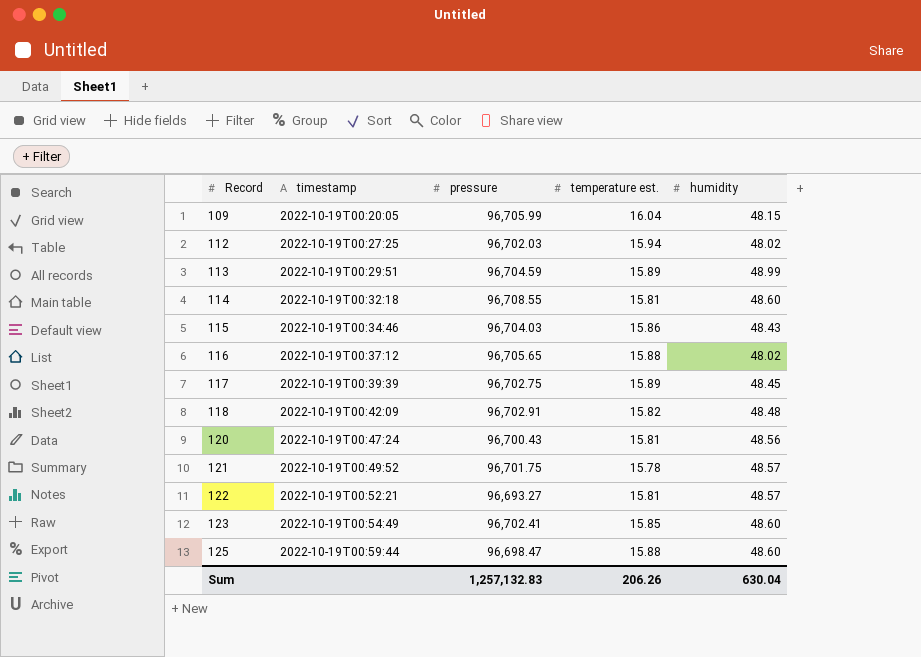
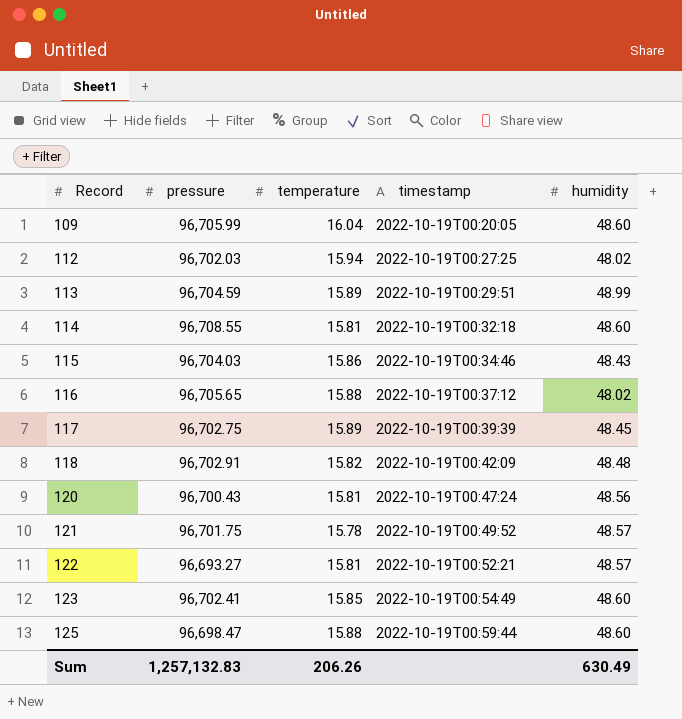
column name: temperature est. -> temperature
column timestamp | position: 2 -> 4
109 | humidity: 48.15 -> 48.60
Sum | humidity: 630.04 -> 630.49

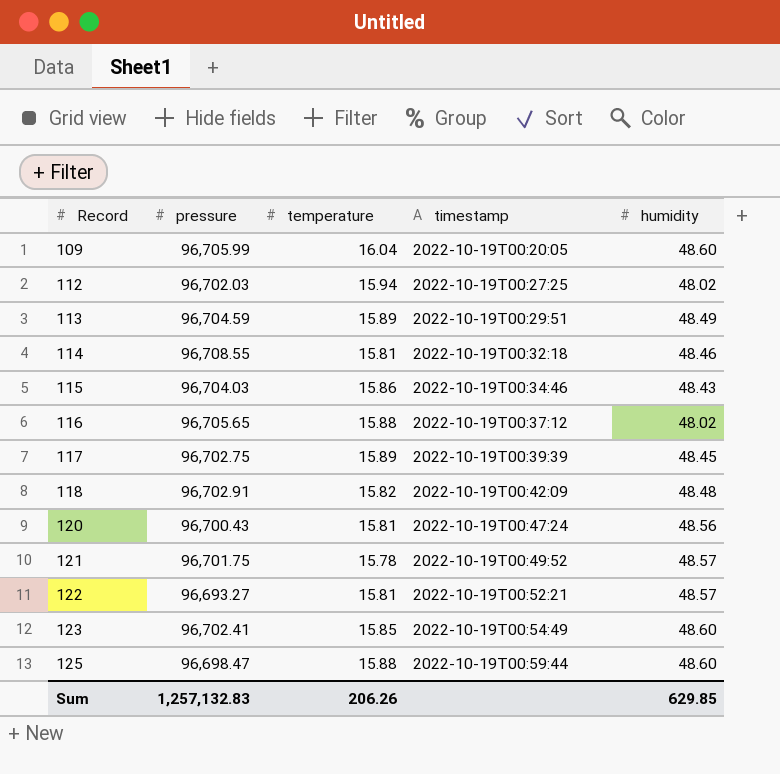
113 | humidity: 48.99 -> 48.49
114 | humidity: 48.60 -> 48.46
Sum | humidity: 630.49 -> 629.85

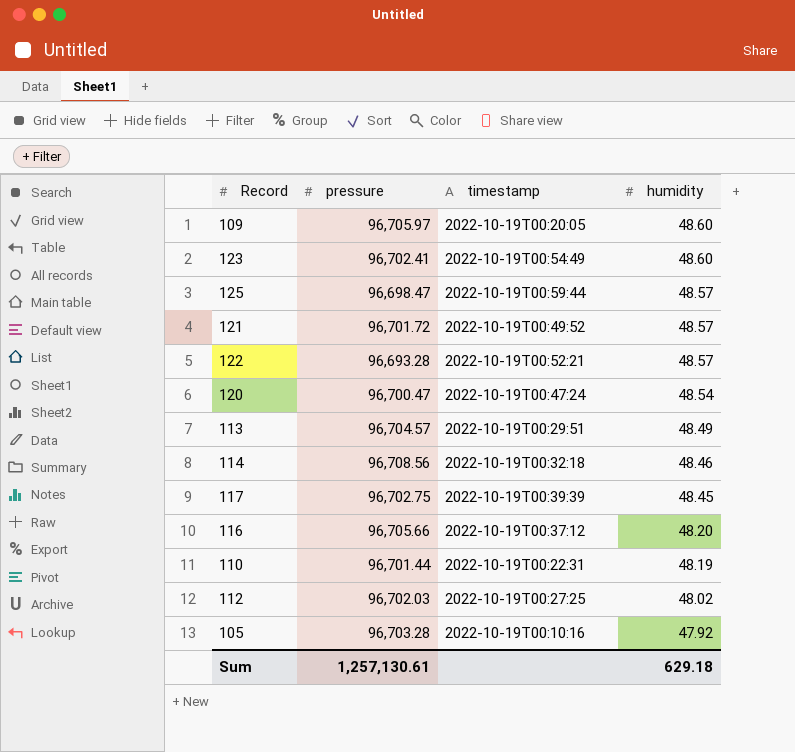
row order: Record ascending -> humidity descending
column temperature | position: 3 -> none
row 115: 96,704.03 | 15.86 | 2022-10-19T00:34:46 | 48.43 -> none
row 118: 96,702.91 | 15.82 | 2022-10-19T00:42:09 | 48.48 -> none
109 | pressure: 96,705.99 -> 96,705.97
125 | humidity: 48.60 -> 48.57
121 | pressure: 96,701.75 -> 96,701.72
122 | pressure: 96,693.27 -> 96,693.28
120 | pressure: 96,700.43 -> 96,700.47
120 | humidity: 48.56 -> 48.54
113 | pressure: 96,704.59 -> 96,704.57
114 | pressure: 96,708.55 -> 96,708.56
116 | pressure: 96,705.65 -> 96,705.66
116 | humidity: 48.02 -> 48.20
row 110: none -> 96,701.44 | 2022-10-19T00:22:31 | 48.19
row 105: none -> 96,703.28 | 2022-10-19T00:10:16 | 47.92
Sum | pressure: 1,257,132.83 -> 1,257,130.61
Sum | humidity: 629.85 -> 629.18

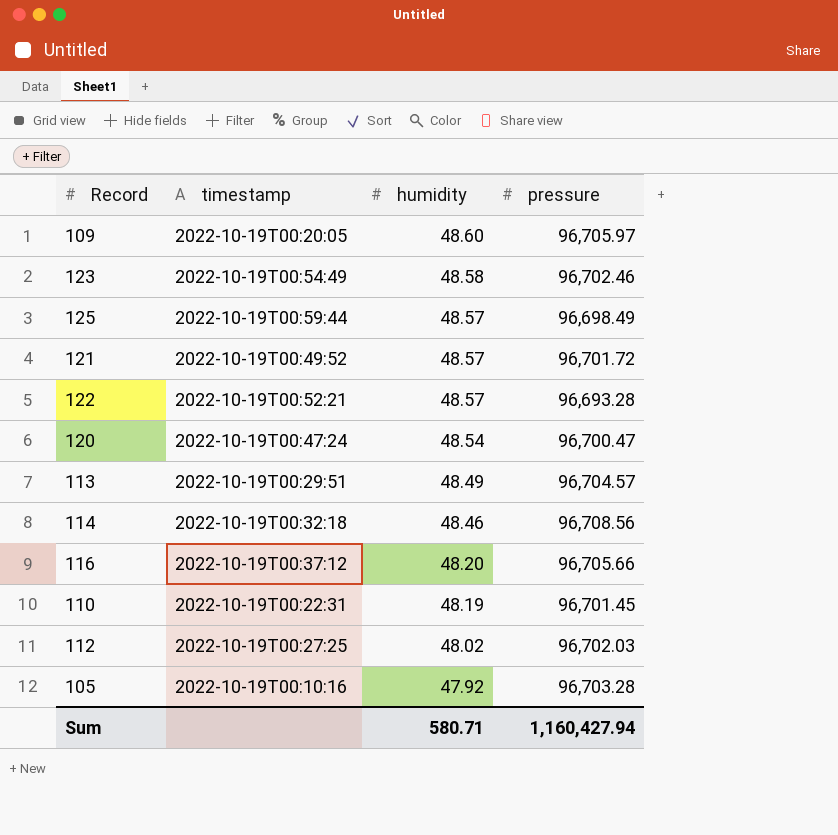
column pressure | position: 2 -> 4
row 117: 96,702.75 | 2022-10-19T00:39:39 | 48.45 -> none
123 | humidity: 48.60 -> 48.58
123 | pressure: 96,702.41 -> 96,702.46
125 | pressure: 96,698.47 -> 96,698.49
110 | pressure: 96,701.44 -> 96,701.45
Sum | humidity: 629.18 -> 580.71
Sum | pressure: 1,257,130.61 -> 1,160,427.94

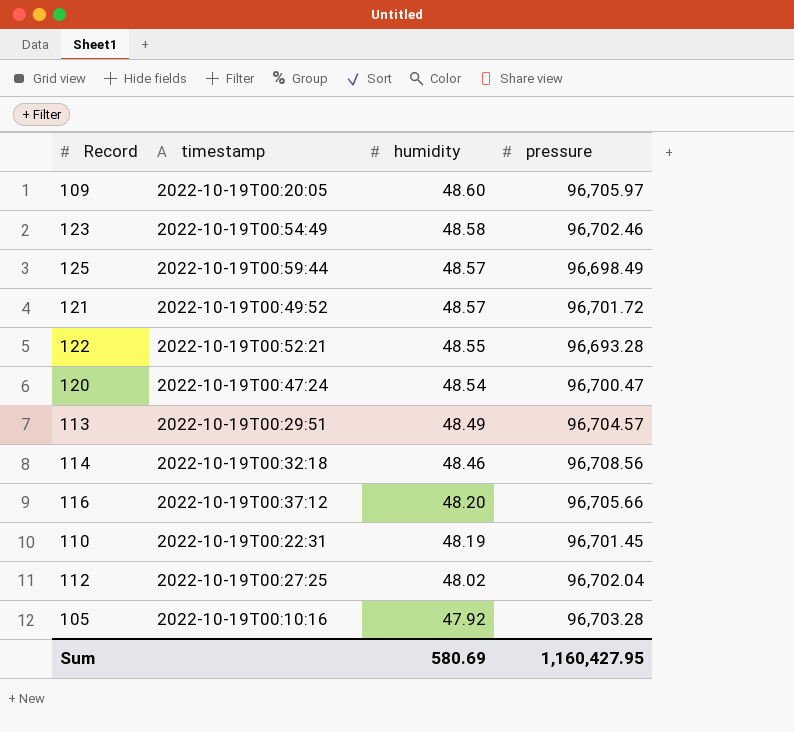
122 | humidity: 48.57 -> 48.55
112 | pressure: 96,702.03 -> 96,702.04
Sum | humidity: 580.71 -> 580.69
Sum | pressure: 1,160,427.94 -> 1,160,427.95

